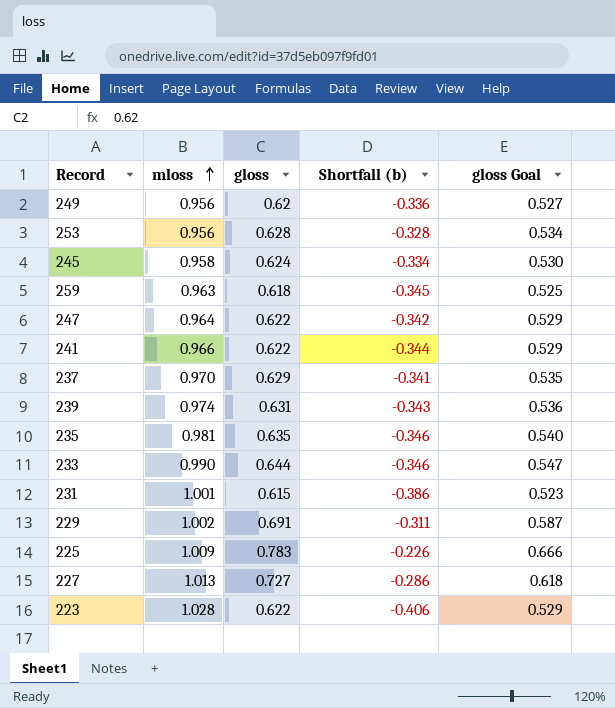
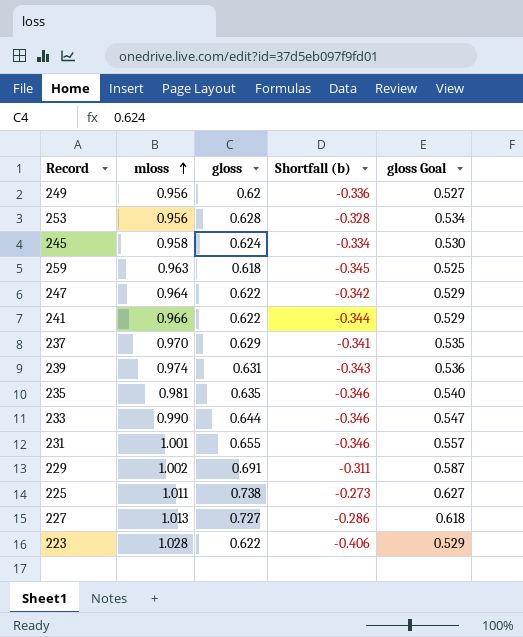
231 | gloss: 0.615 -> 0.655
231 | Shortfall (b): -0.386 -> -0.346
231 | gloss Goal: 0.523 -> 0.557
225 | mloss: 1.009 -> 1.011
225 | gloss: 0.783 -> 0.738
225 | Shortfall (b): -0.226 -> -0.273
225 | gloss Goal: 0.666 -> 0.627

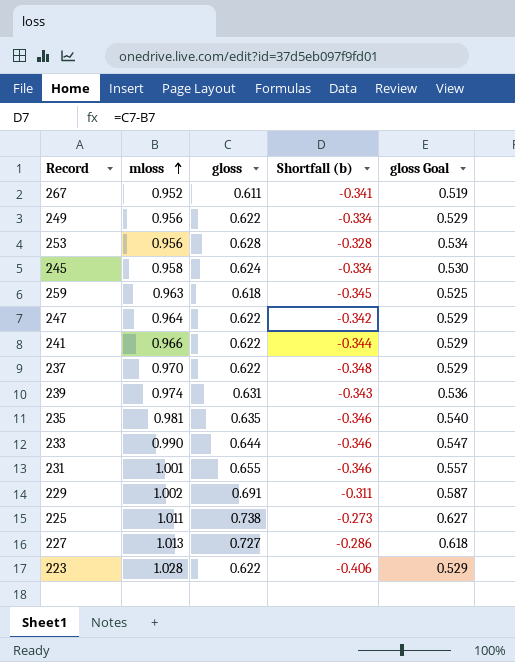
row 267: none -> 0.952 | 0.611 | -0.341 | 0.519
249 | gloss: 0.62 -> 0.622
249 | Shortfall (b): -0.336 -> -0.334
249 | gloss Goal: 0.527 -> 0.529
237 | gloss: 0.629 -> 0.622
237 | Shortfall (b): -0.341 -> -0.348
237 | gloss Goal: 0.535 -> 0.529

